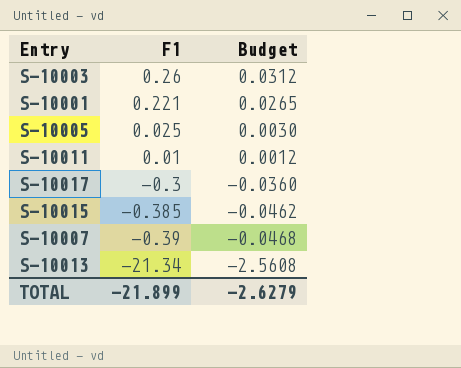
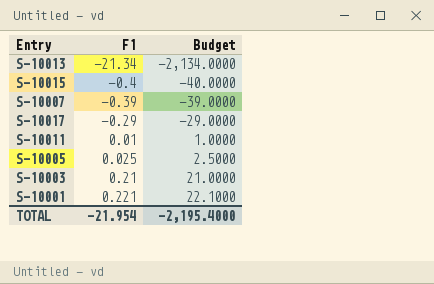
row order: F1 descending -> F1 ascending
column Budget | formula: [F1] * 0.12 -> [F1] * 100
S-10015 | F1: -0.385 -> -0.4
S-10017 | F1: -0.3 -> -0.29
S-10003 | F1: 0.26 -> 0.21
TOTAL | F1: -21.899 -> -21.954
TOTAL | Budget: -2.6279 -> -2,195.4000

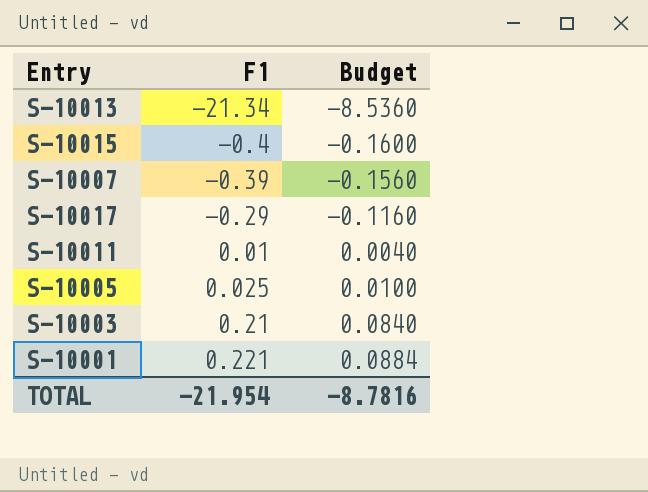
column Budget | formula: [F1] * 100 -> [F1] * 0.4
TOTAL | Budget: -2,195.4000 -> -8.7816

